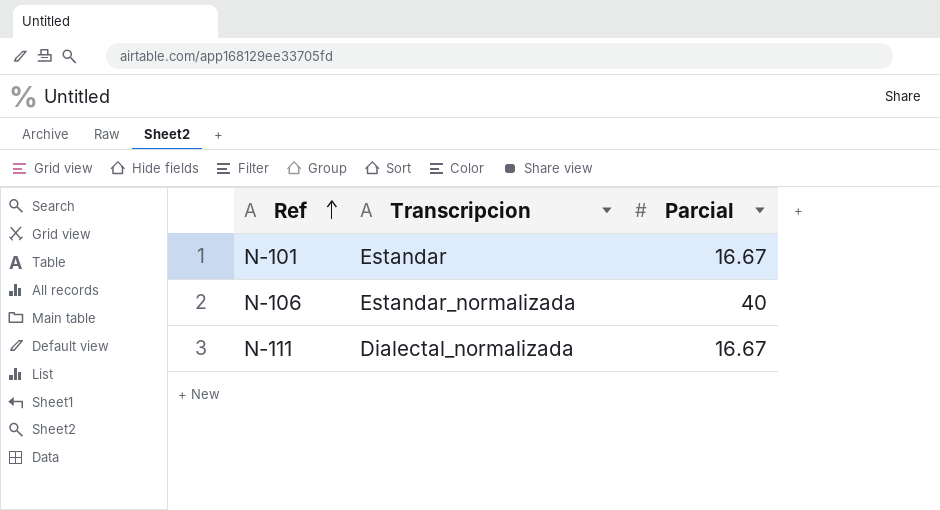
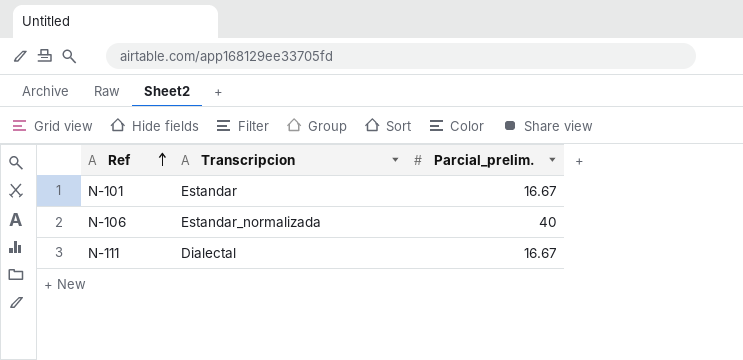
column name: Parcial -> Parcial_prelim.
N-111 | Transcripcion: Dialectal_normalizada -> Dialectal

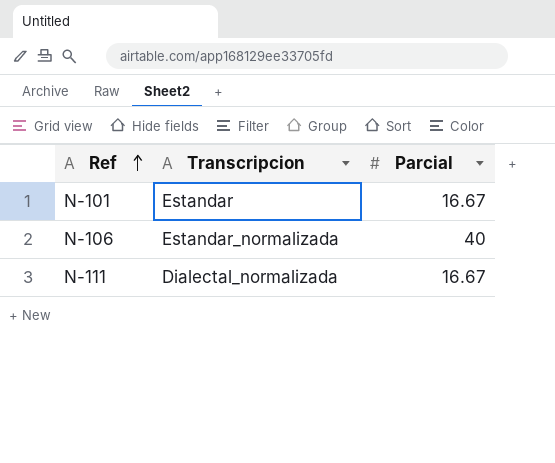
column name: Parcial_prelim. -> Parcial
N-111 | Transcripcion: Dialectal -> Dialectal_normalizada

